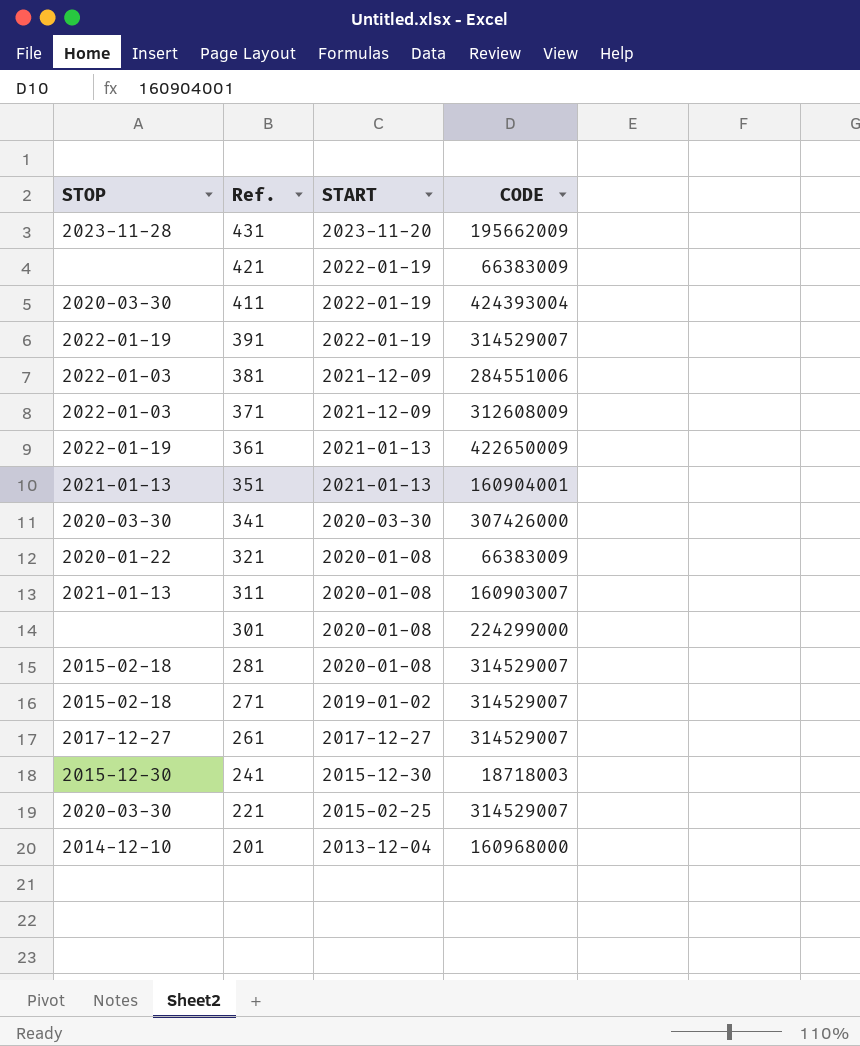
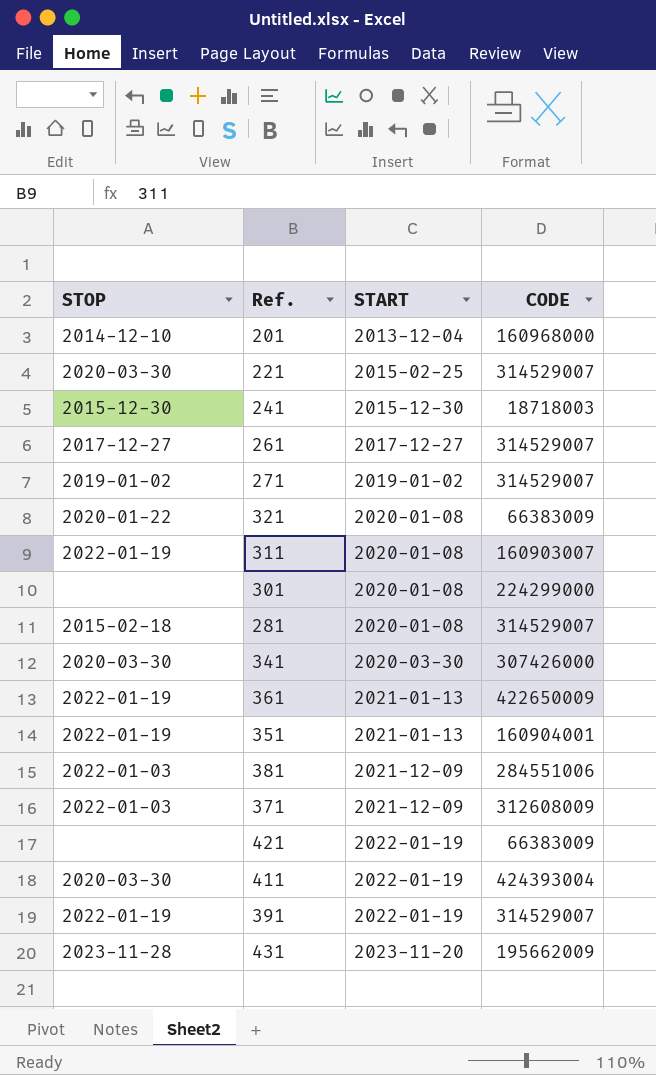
row order: Ref. descending -> START ascending
271 | STOP: 2015-02-18 -> 2019-01-02
311 | STOP: 2021-01-13 -> 2022-01-19
351 | STOP: 2021-01-13 -> 2022-01-19

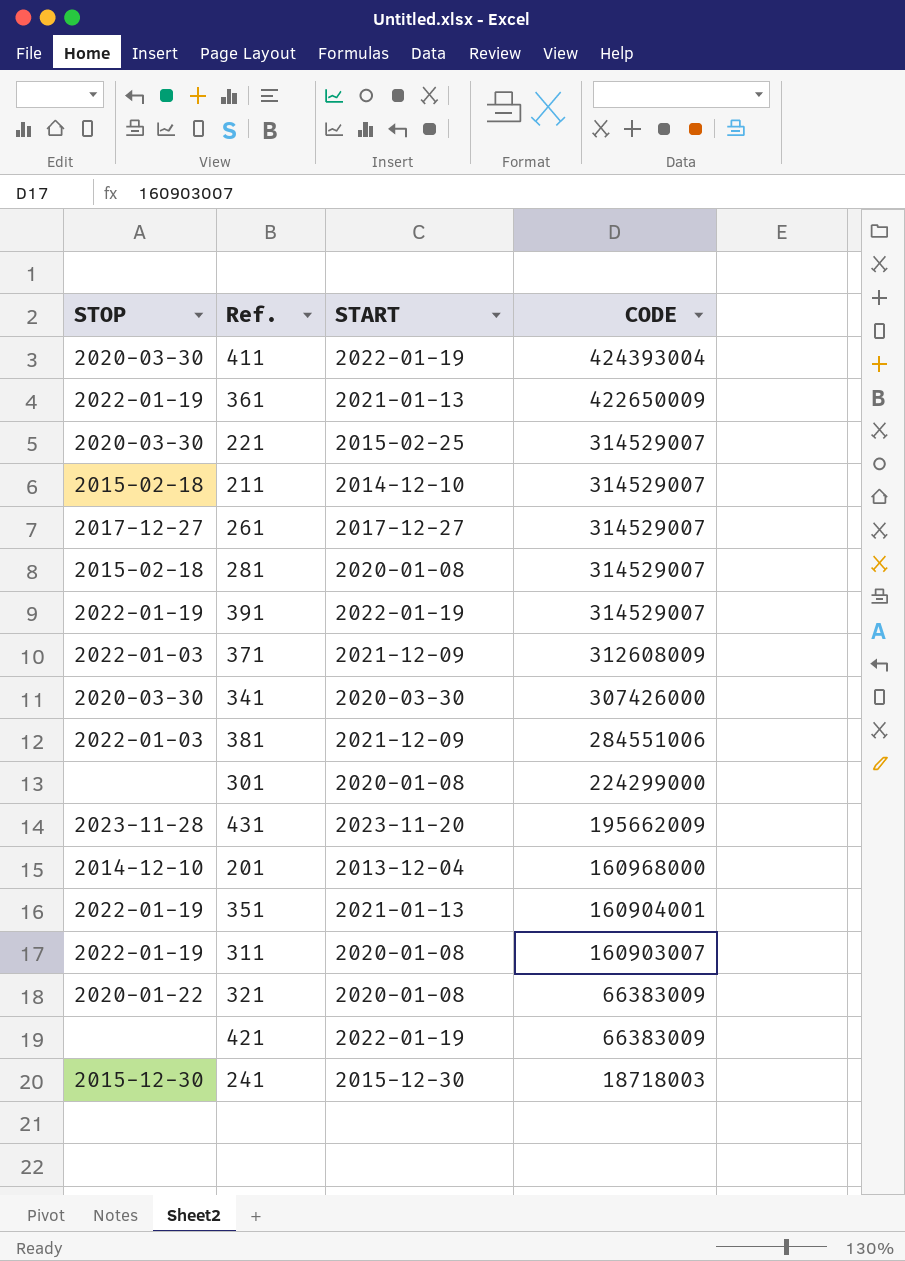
row order: START ascending -> CODE descending
row 271: 2019-01-02 | 2019-01-02 | 314529007 -> none
row 211: none -> 2015-02-18 | 2014-12-10 | 314529007

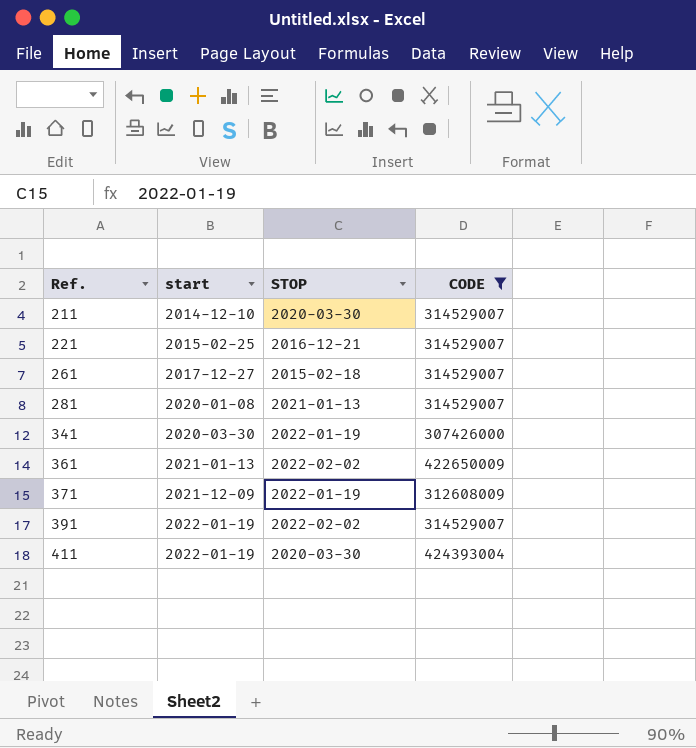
filter: none -> CODE >= 307426000
row order: CODE descending -> Ref. ascending
column name: START -> start
column STOP | position: 1 -> 3
211 | STOP: 2015-02-18 -> 2020-03-30
221 | STOP: 2020-03-30 -> 2016-12-21
261 | STOP: 2017-12-27 -> 2015-02-18
281 | STOP: 2015-02-18 -> 2021-01-13
341 | STOP: 2020-03-30 -> 2022-01-19
361 | STOP: 2022-01-19 -> 2022-02-02
371 | STOP: 2022-01-03 -> 2022-01-19
391 | STOP: 2022-01-19 -> 2022-02-02

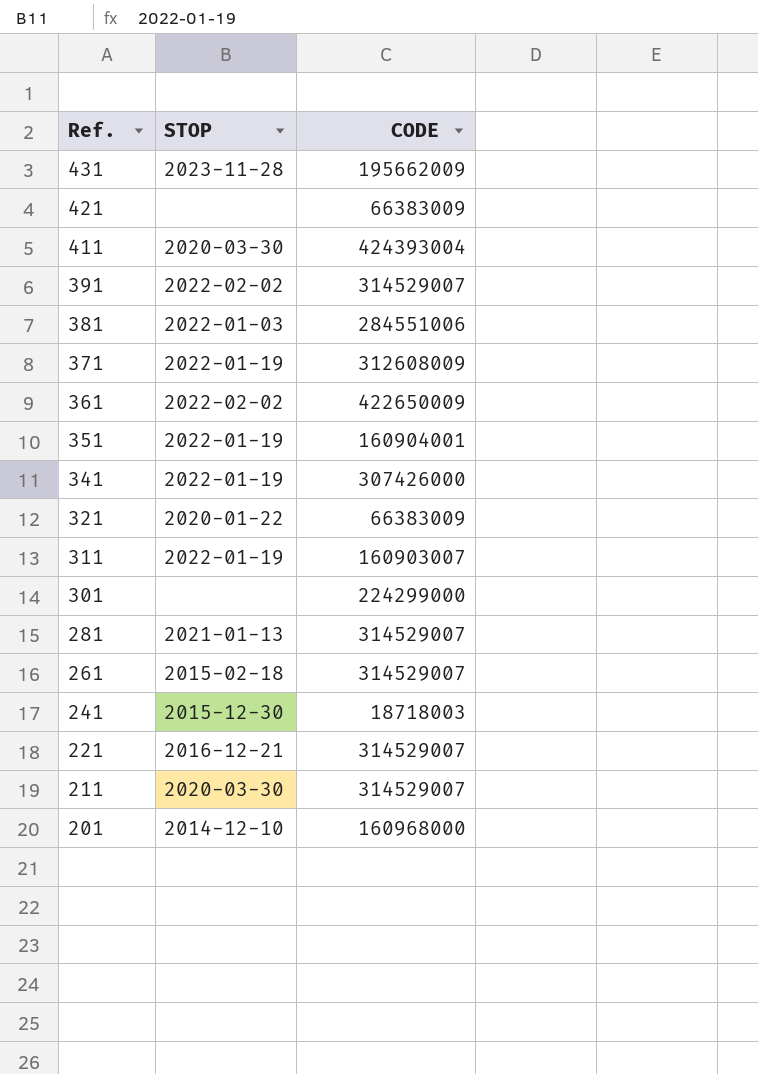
filter: CODE >= 307426000 -> none
row order: Ref. ascending -> Ref. descending
column start | position: 2 -> none

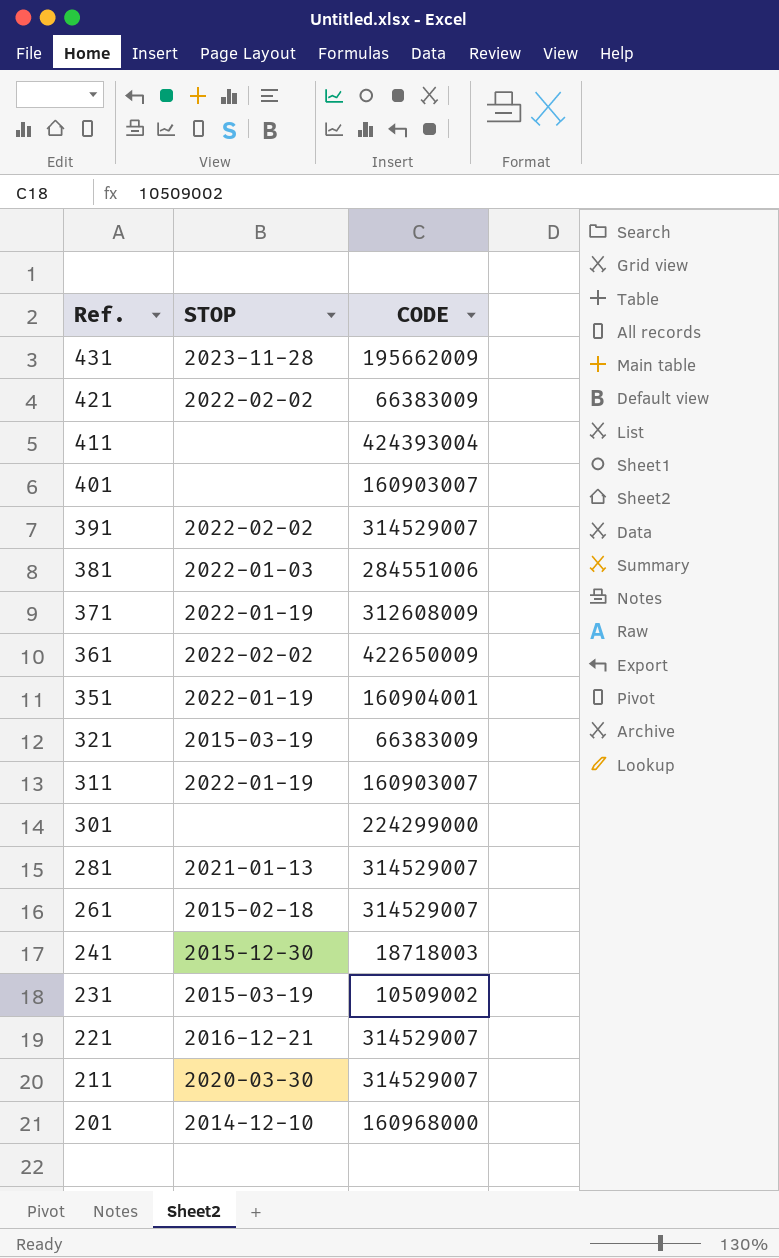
row 341: 2022-01-19 | 307426000 -> none
421 | STOP: none -> 2022-02-02
411 | STOP: 2020-03-30 -> none
row 401: none -> none | 160903007
321 | STOP: 2020-01-22 -> 2015-03-19
row 231: none -> 2015-03-19 | 10509002

